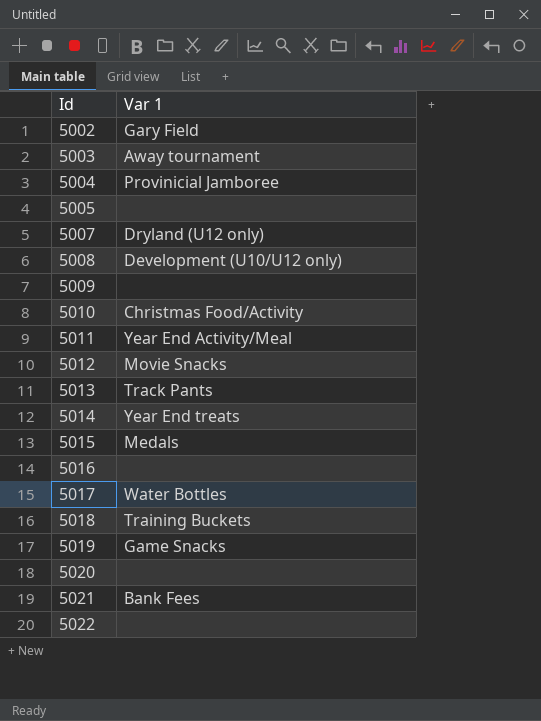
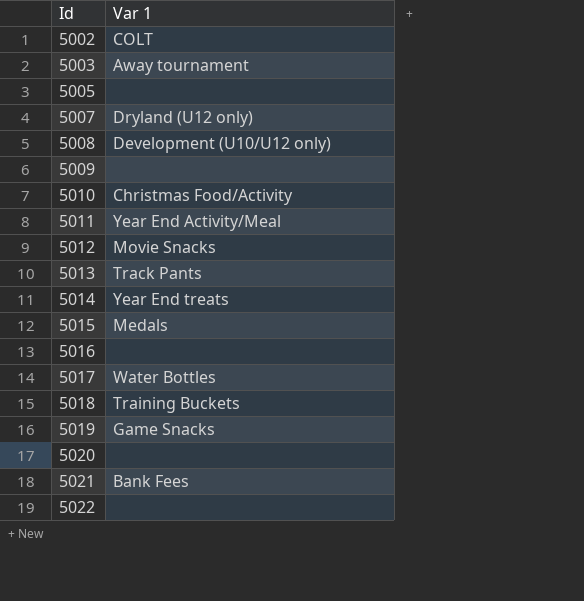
row 5004: Provinicial Jamboree -> none
5002 | Var 1: Gary Field -> COLT

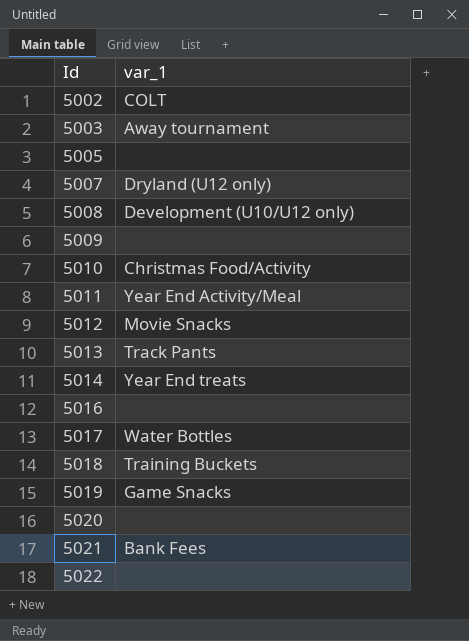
column name: Var 1 -> var_1
row 5015: Medals -> none

